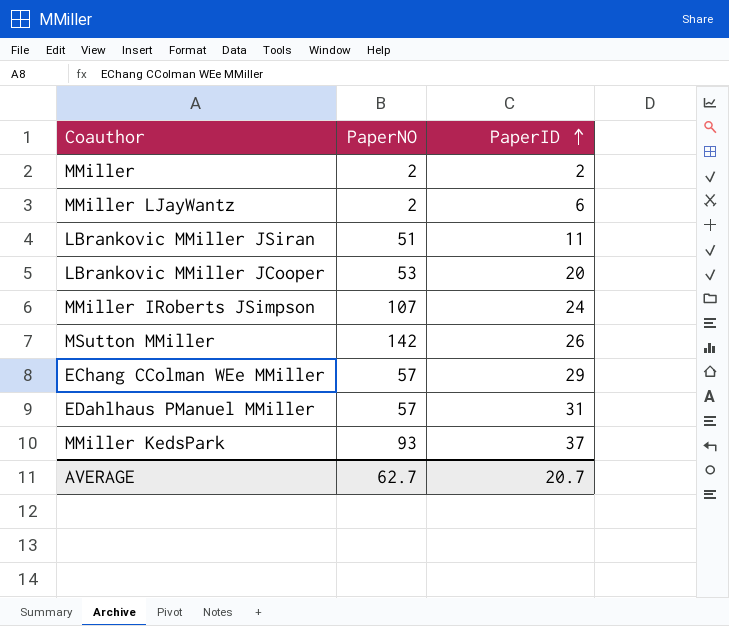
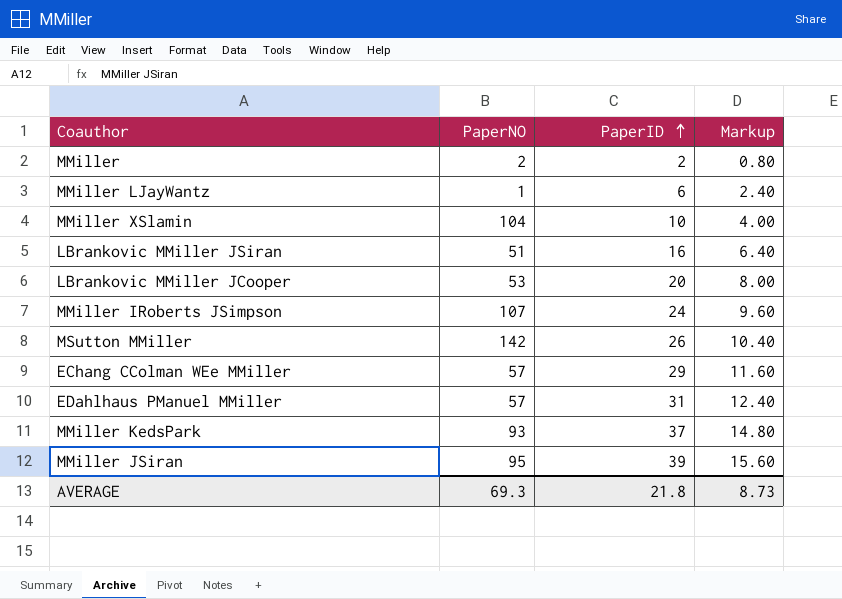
column Markup | formula: none -> [PaperID] * 0.4
MMiller LJayWantz | PaperNO: 2 -> 1
row MMiller XSlamin: none -> 104 | 10 | 4.00
LBrankovic MMiller JSiran | PaperID: 11 -> 16
row MMiller JSiran: none -> 95 | 39 | 15.60
AVERAGE | PaperNO: 62.7 -> 69.3
AVERAGE | PaperID: 20.7 -> 21.8

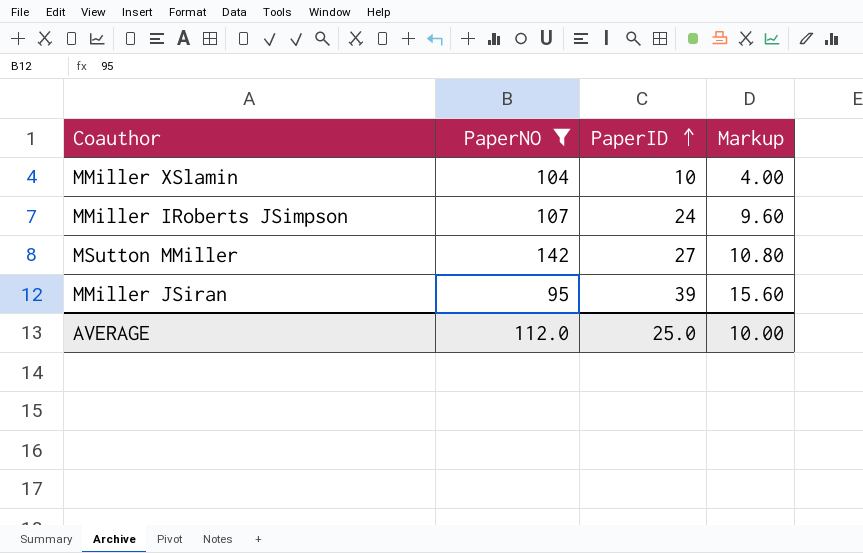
filter: none -> PaperNO >= 95
MSutton MMiller | PaperID: 26 -> 27
MSutton MMiller | Markup: 10.40 -> 10.80
AVERAGE | PaperNO: 69.3 -> 112.0
AVERAGE | PaperID: 21.8 -> 25.0
AVERAGE | Markup: 8.73 -> 10.00

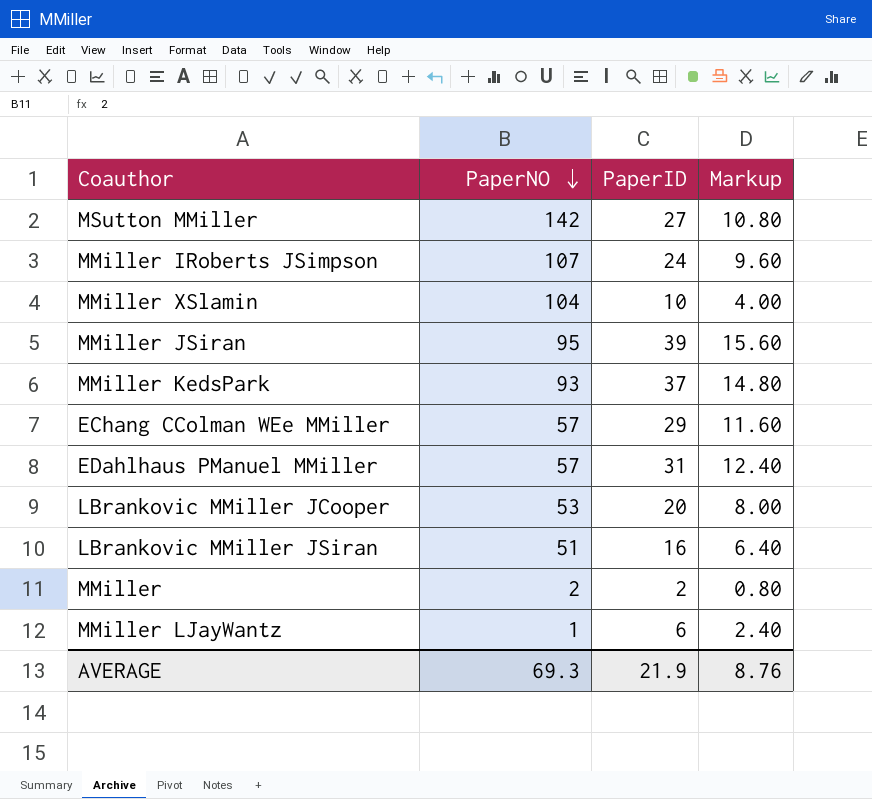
filter: PaperNO >= 95 -> none
row order: PaperID ascending -> PaperNO descending
AVERAGE | PaperNO: 112.0 -> 69.3
AVERAGE | PaperID: 25.0 -> 21.9
AVERAGE | Markup: 10.00 -> 8.76

